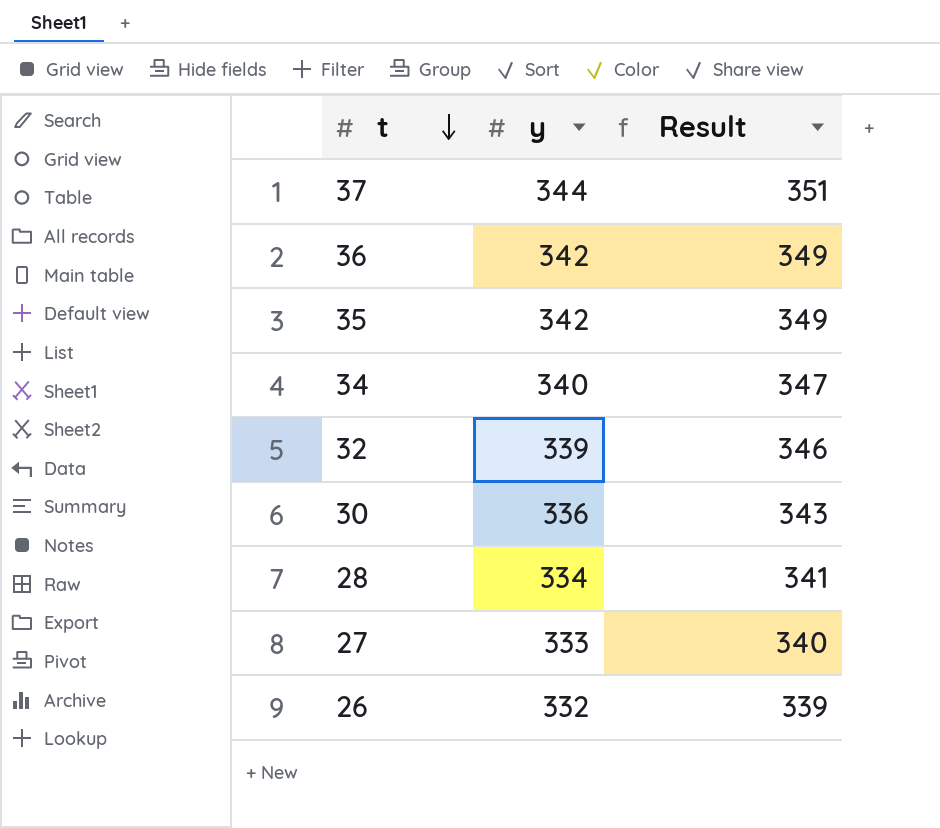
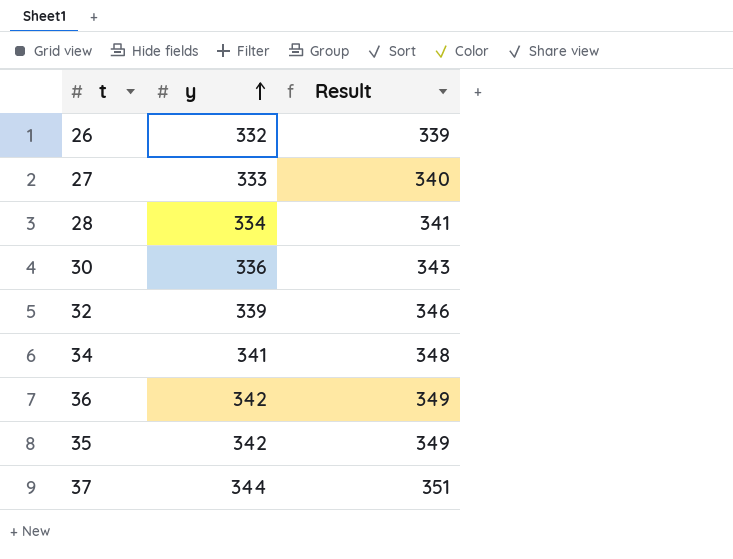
row order: t descending -> y ascending
34 | y: 340 -> 341
34 | Result: 347 -> 348

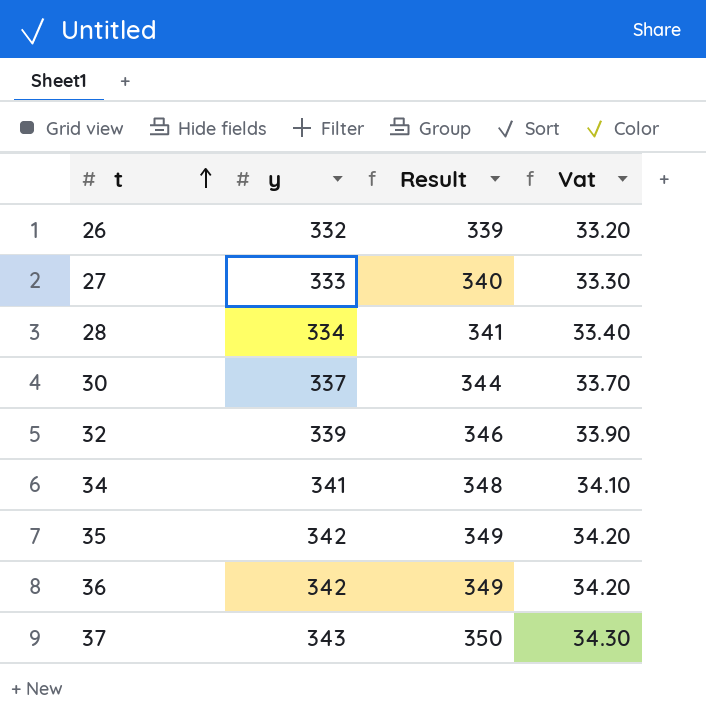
row order: y ascending -> t ascending
column Vat | formula: none -> [y] * 0.1
30 | y: 336 -> 337
30 | Result: 343 -> 344
37 | y: 344 -> 343
37 | Result: 351 -> 350

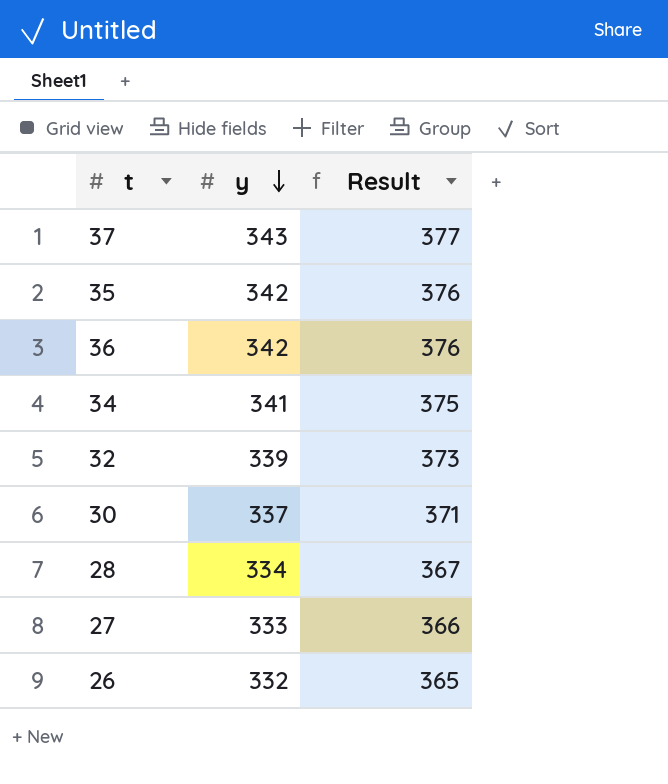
row order: t ascending -> y descending
column Vat | formula: [y] * 0.1 -> none
column Result | formula: [y] * 1.02 -> [y] * 1.1

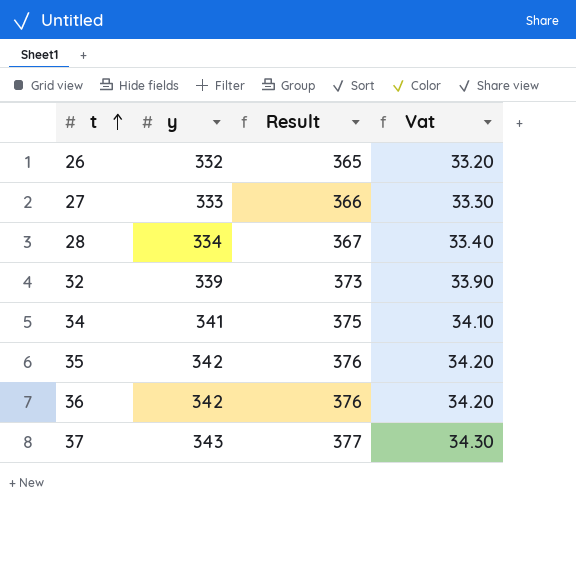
row order: y descending -> t ascending
column Vat | formula: none -> [y] * 0.1
row 30: 337 | 371 -> none

